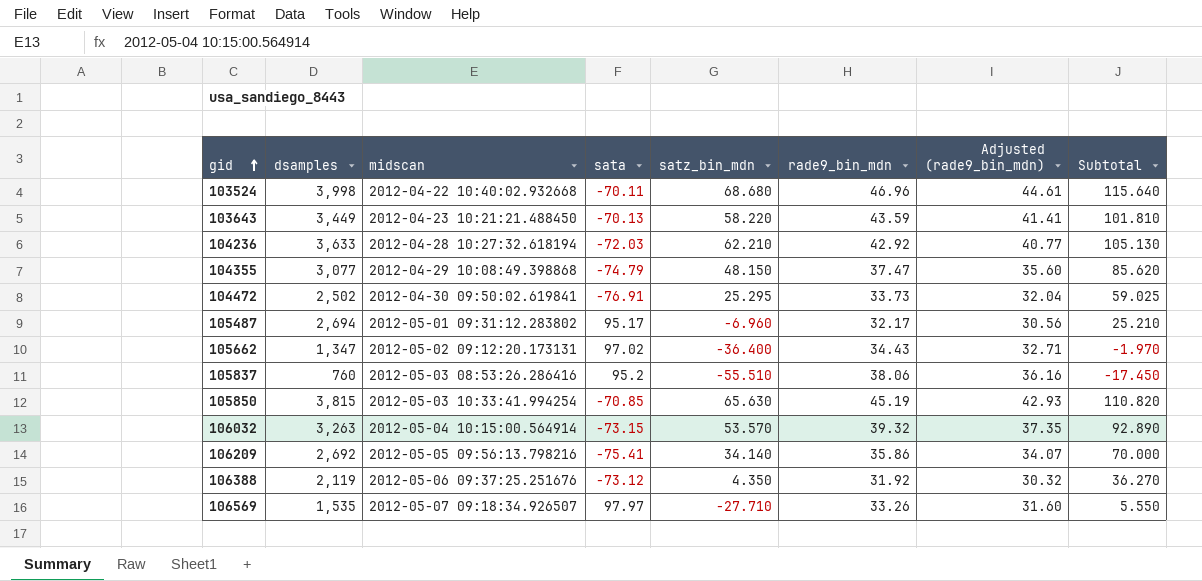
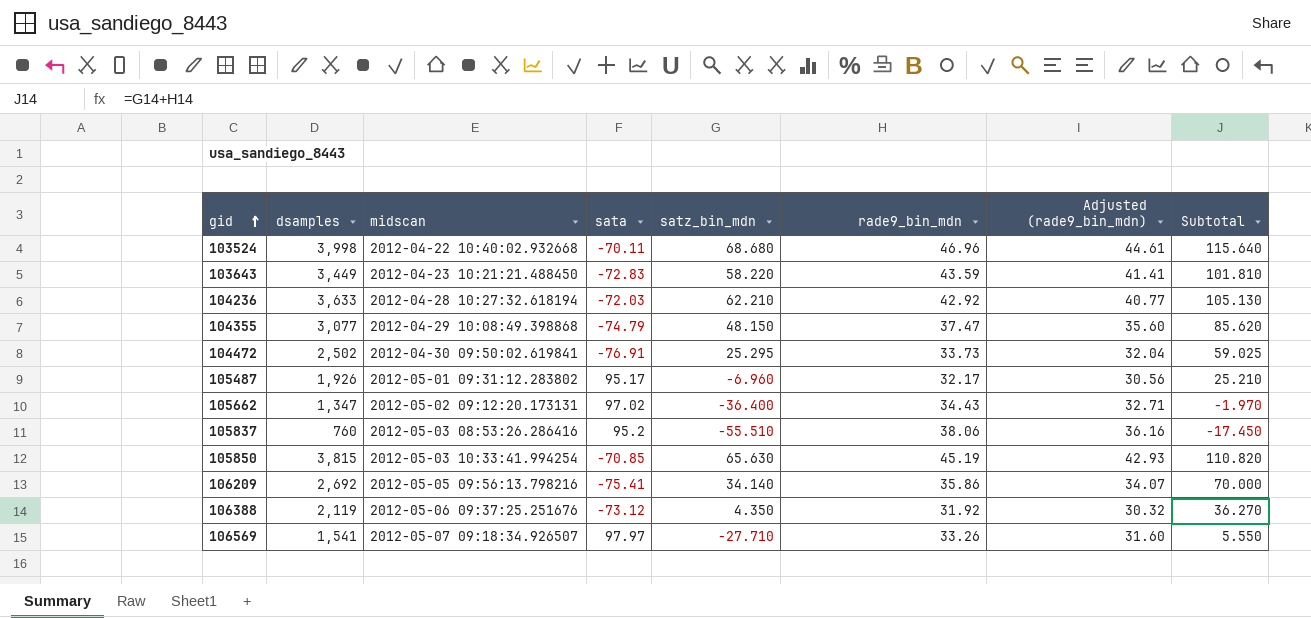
row 106032: 3,263 | 2012-05-04 10:15:00.564914 | -73.15 | 53.570 | 39.32 | 37.35 | 92.890 -> none
103643 | sata: -70.13 -> -72.83
105487 | dsamples: 2,694 -> 1,926
106569 | dsamples: 1,535 -> 1,541

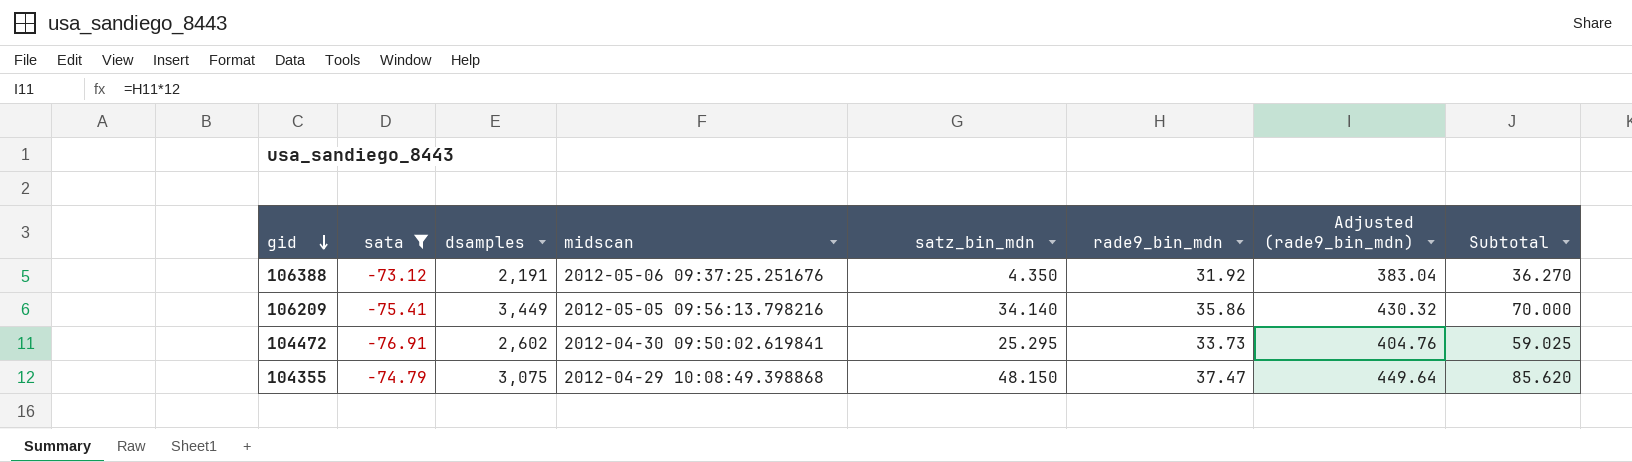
filter: none -> sata <= -73.12
row order: gid ascending -> gid descending
column sata | position: 4 -> 2
column Adjusted (rade9_bin_mdn) | formula: [rade9_bin_mdn] * 0.95 -> [rade9_bin_mdn] * 12
106388 | dsamples: 2,119 -> 2,191
106209 | dsamples: 2,692 -> 3,449
104472 | dsamples: 2,502 -> 2,602
104355 | dsamples: 3,077 -> 3,075

